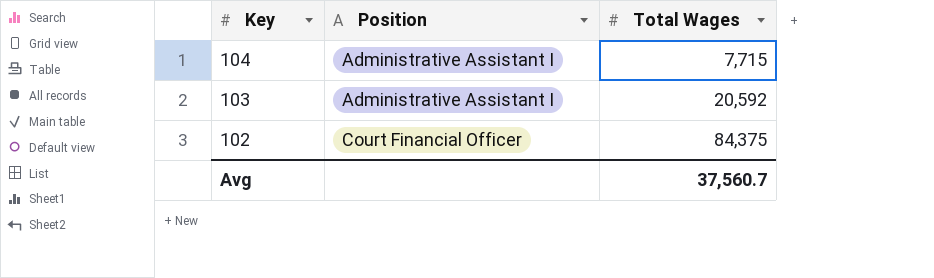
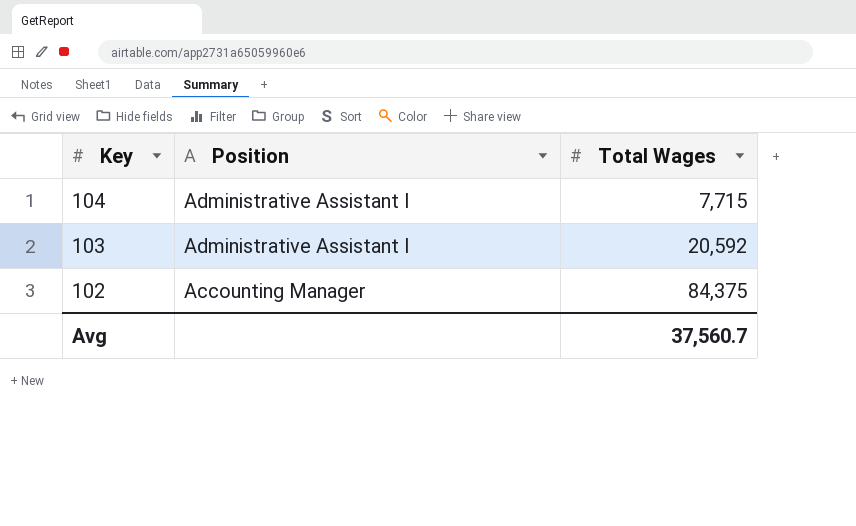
102 | Position: Court Financial Officer -> Accounting Manager

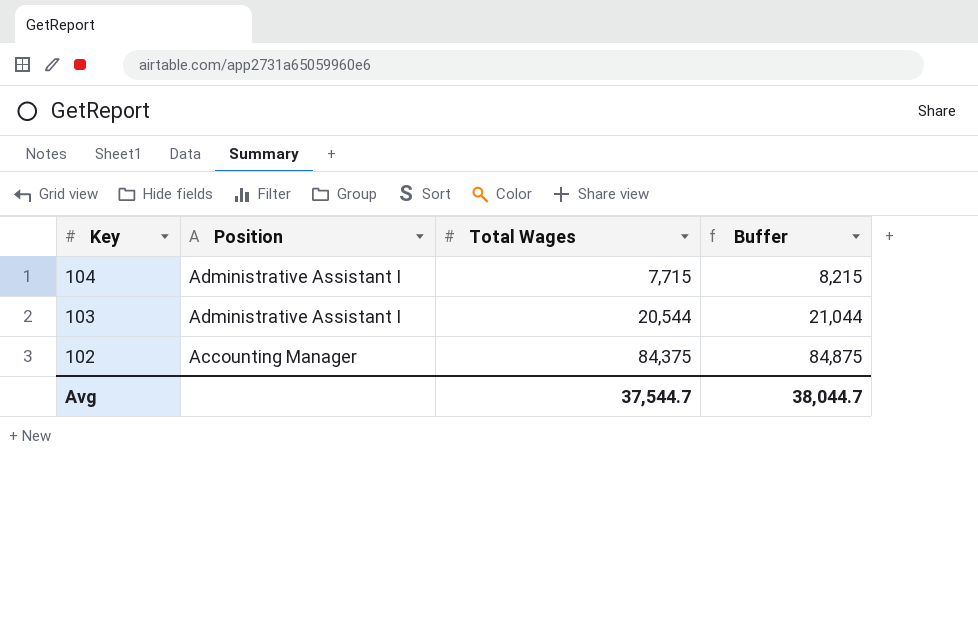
column Buffer | formula: none -> [Total Wages] + 500
103 | Total Wages: 20,592 -> 20,544
Avg | Total Wages: 37,560.7 -> 37,544.7

